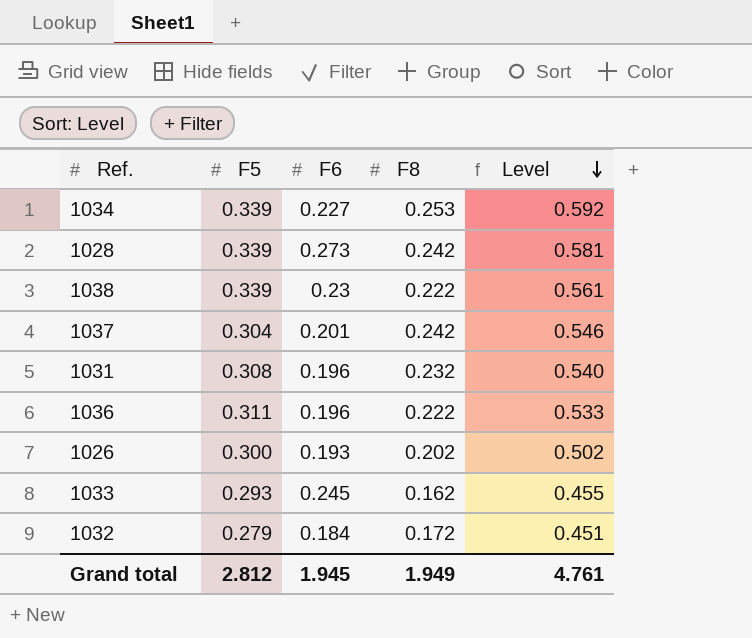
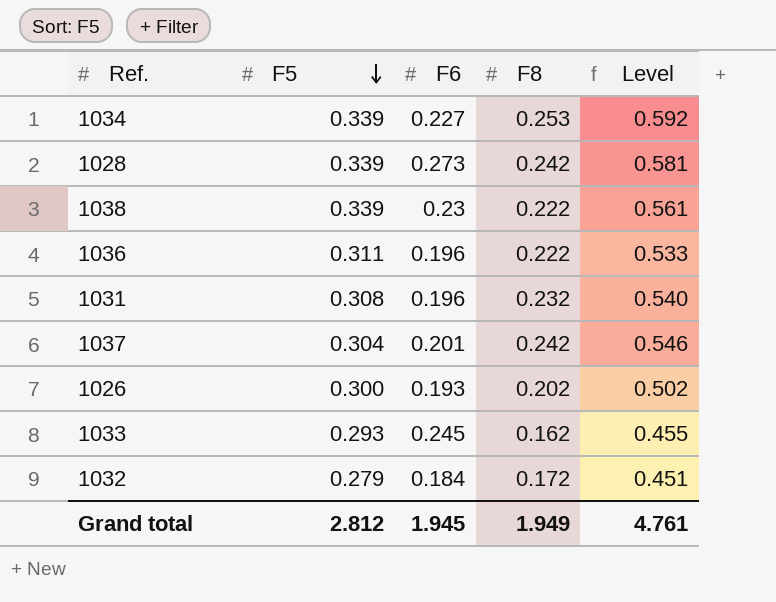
row order: Level descending -> F5 descending

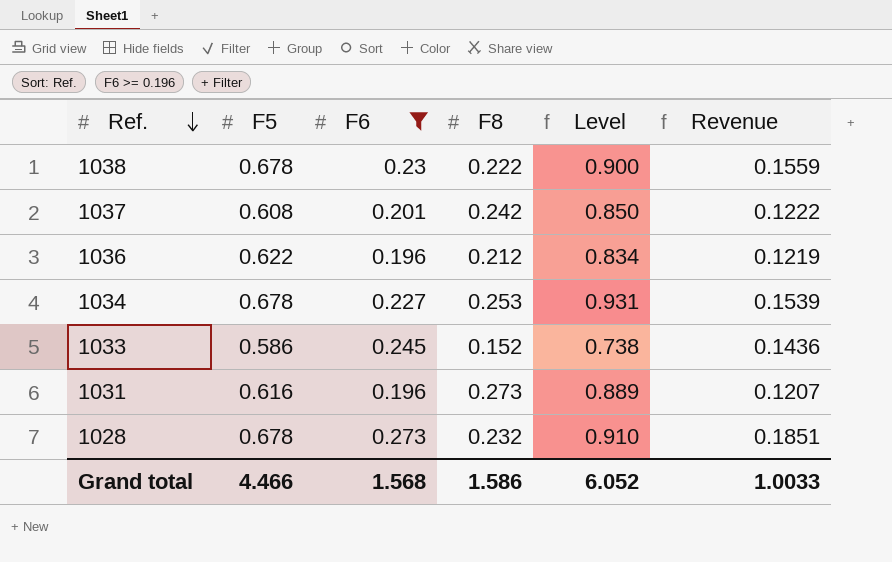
filter: none -> F6 >= 0.196
row order: F5 descending -> Ref. descending
column Revenue | formula: none -> [F5] * [F6]
1038 | F5: 0.339 -> 0.678
1038 | Level: 0.561 -> 0.900
1037 | F5: 0.304 -> 0.608
1037 | Level: 0.546 -> 0.850
1036 | F5: 0.311 -> 0.622
1036 | F8: 0.222 -> 0.212
1036 | Level: 0.533 -> 0.834
1034 | F5: 0.339 -> 0.678
1034 | Level: 0.592 -> 0.931
1033 | F5: 0.293 -> 0.586
1033 | F8: 0.162 -> 0.152
1033 | Level: 0.455 -> 0.738
1031 | F5: 0.308 -> 0.616
1031 | F8: 0.232 -> 0.273
1031 | Level: 0.540 -> 0.889
1028 | F5: 0.339 -> 0.678
1028 | F8: 0.242 -> 0.232
1028 | Level: 0.581 -> 0.910
Grand total | F5: 2.812 -> 4.466
Grand total | F6: 1.945 -> 1.568
Grand total | F8: 1.949 -> 1.586
Grand total | Level: 4.761 -> 6.052

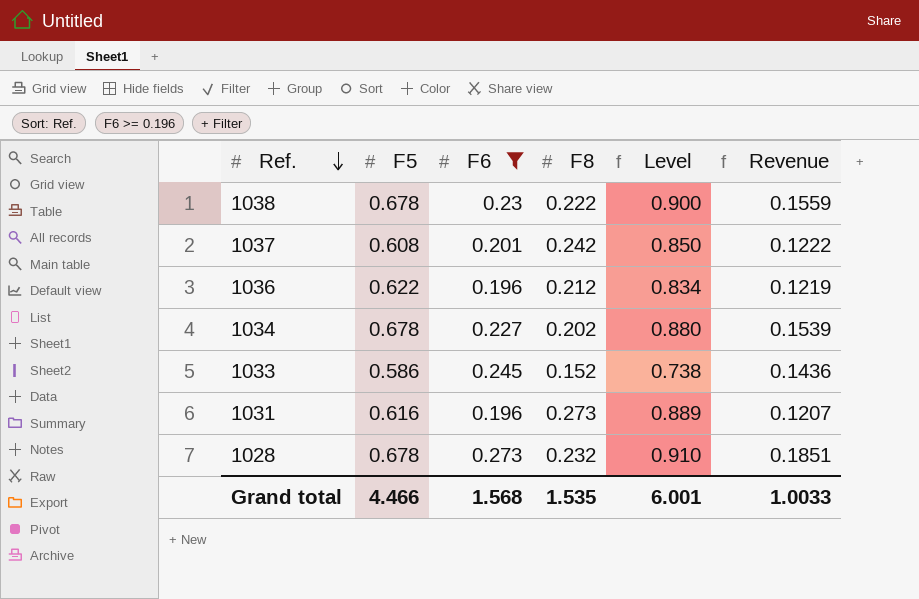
1034 | F8: 0.253 -> 0.202
1034 | Level: 0.931 -> 0.880
Grand total | F8: 1.586 -> 1.535
Grand total | Level: 6.052 -> 6.001

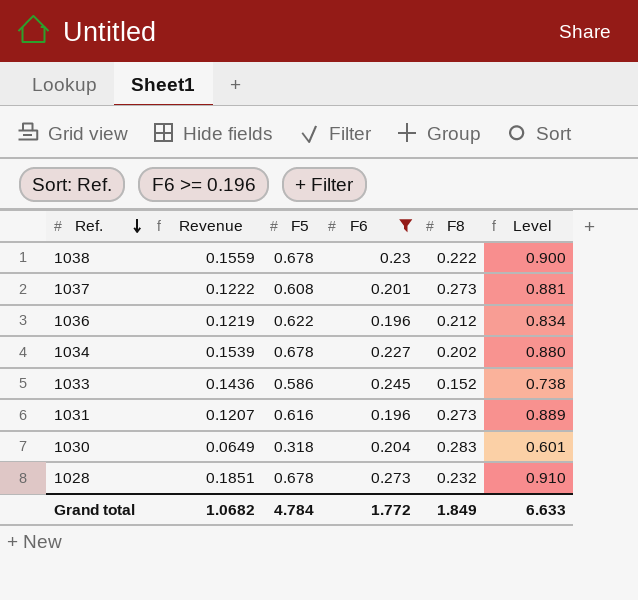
column Revenue | position: 6 -> 2
1037 | F8: 0.242 -> 0.273
1037 | Level: 0.850 -> 0.881
row 1030: none -> 0.0649 | 0.318 | 0.204 | 0.283 | 0.601
Grand total | Revenue: 1.0033 -> 1.0682
Grand total | F5: 4.466 -> 4.784
Grand total | F6: 1.568 -> 1.772
Grand total | F8: 1.535 -> 1.849
Grand total | Level: 6.001 -> 6.633

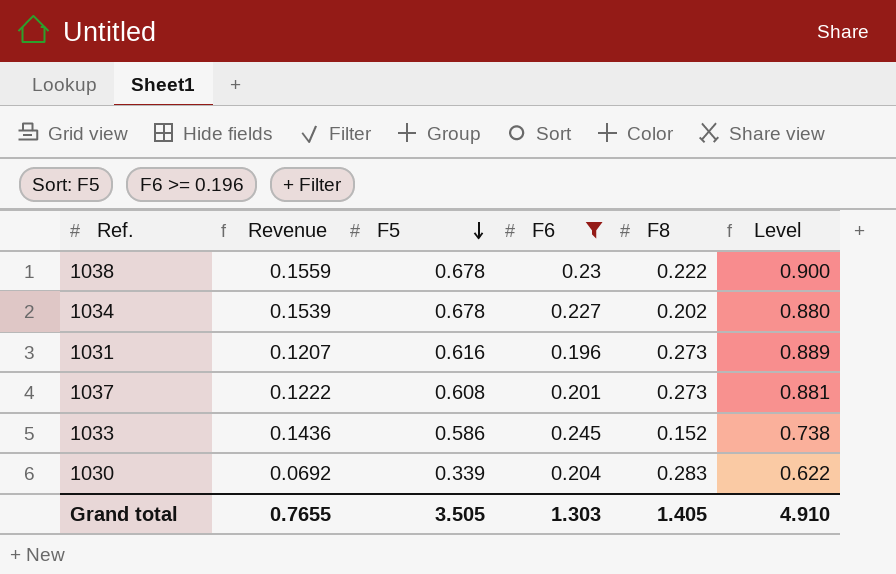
row order: Ref. descending -> F5 descending
row 1036: 0.1219 | 0.622 | 0.196 | 0.212 | 0.834 -> none
row 1028: 0.1851 | 0.678 | 0.273 | 0.232 | 0.910 -> none
1030 | Revenue: 0.0649 -> 0.0692
1030 | F5: 0.318 -> 0.339
1030 | Level: 0.601 -> 0.622
Grand total | Revenue: 1.0682 -> 0.7655
Grand total | F5: 4.784 -> 3.505
Grand total | F6: 1.772 -> 1.303
Grand total | F8: 1.849 -> 1.405
Grand total | Level: 6.633 -> 4.910

